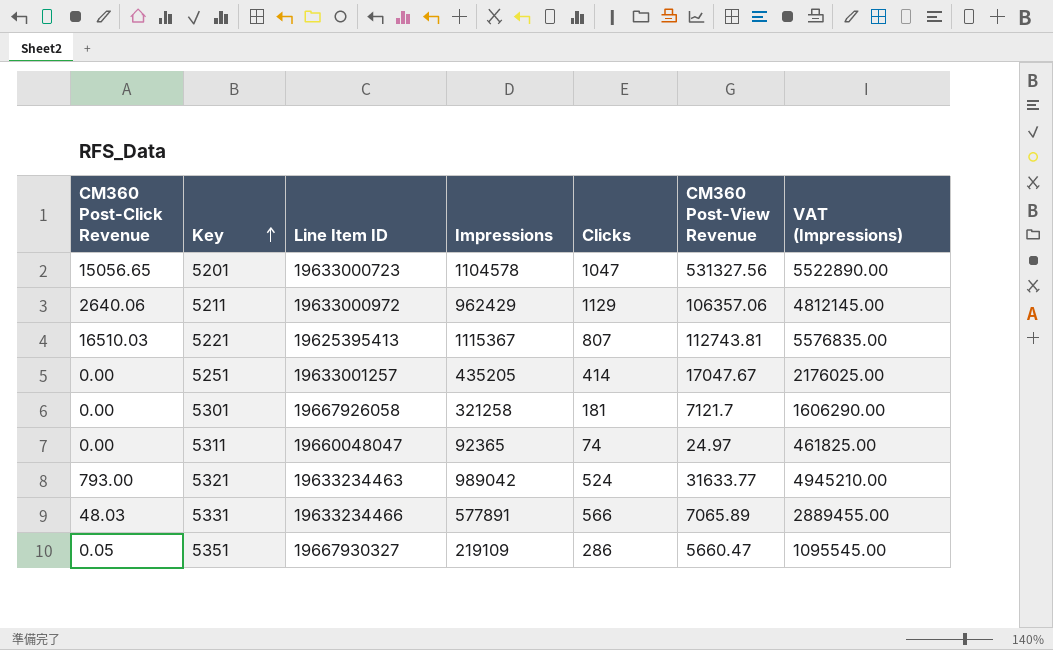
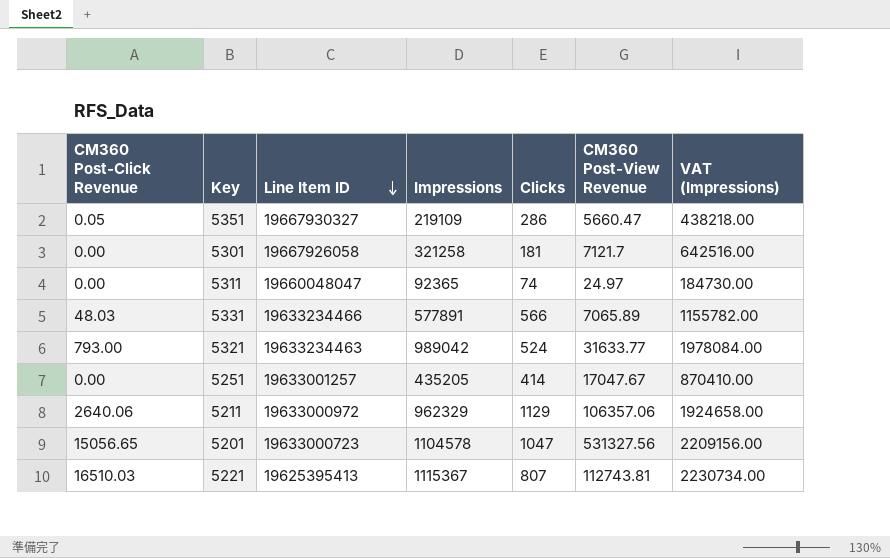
row order: Key ascending -> Line Item ID descending
column VAT (Impressions) | formula: [Impressions] * 5 -> [Impressions] * 2
5211 | Impressions: 962429 -> 962329

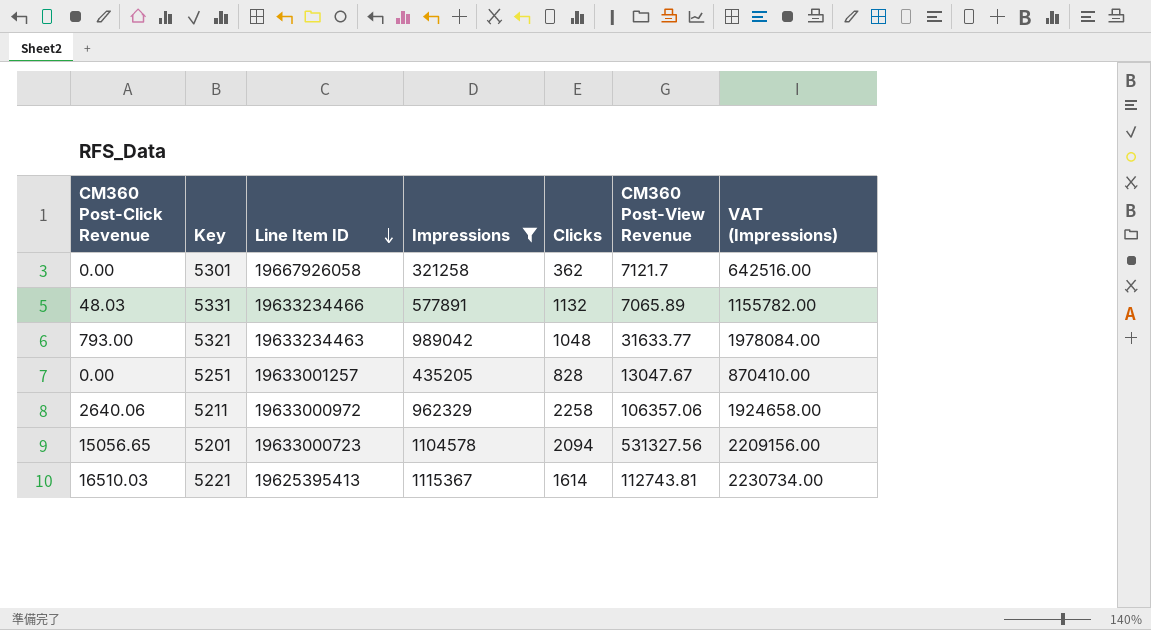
filter: none -> Impressions >= 321258
5301 | Clicks: 181 -> 362
5331 | Clicks: 566 -> 1132
5321 | Clicks: 524 -> 1048
5251 | Clicks: 414 -> 828
5251 | CM360 Post-View Revenue: 17047.67 -> 13047.67
5211 | Clicks: 1129 -> 2258
5201 | Clicks: 1047 -> 2094
5221 | Clicks: 807 -> 1614

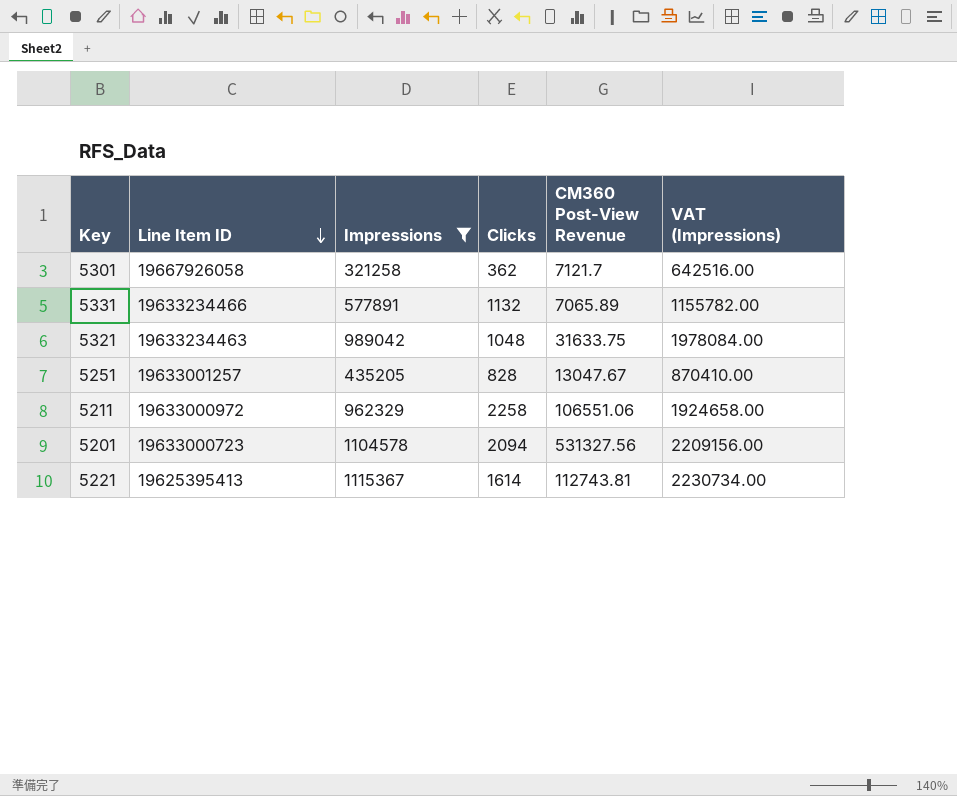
column CM360 Post-Click Revenue | position: 1 -> none
5321 | CM360 Post-View Revenue: 31633.77 -> 31633.75
5211 | CM360 Post-View Revenue: 106357.06 -> 106551.06

